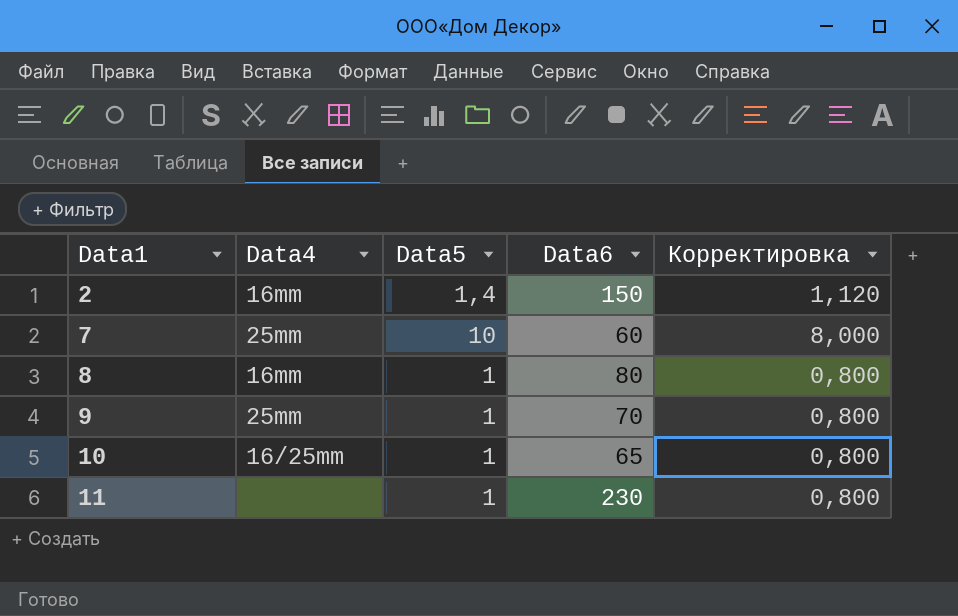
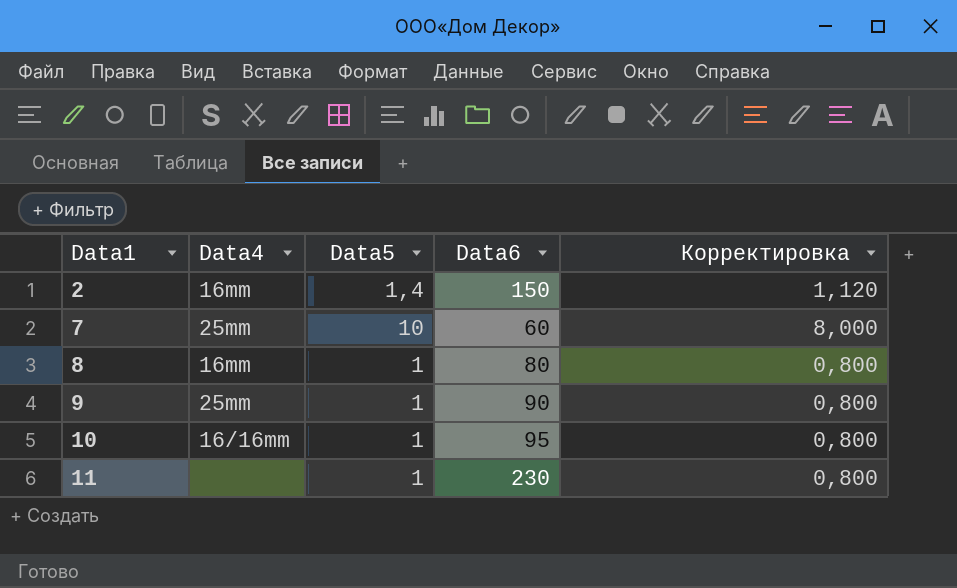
9 | Data6: 70 -> 90
10 | Data4: 16/25mm -> 16/16mm
10 | Data6: 65 -> 95

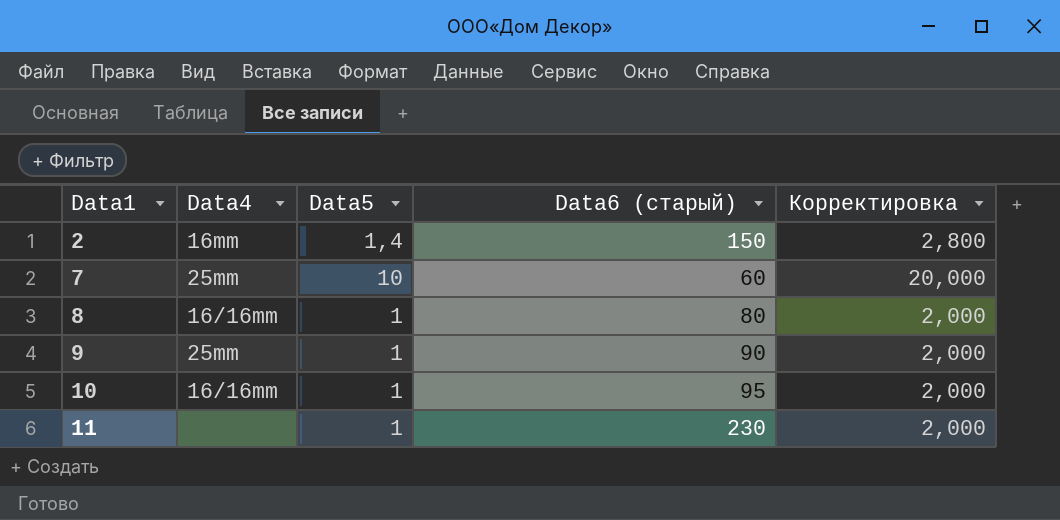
column name: Data6 -> Data6 (старый)
column Корректировка | formula: [Data5] * 0,8 -> [Data5] * 2
8 | Data4: 16mm -> 16/16mm

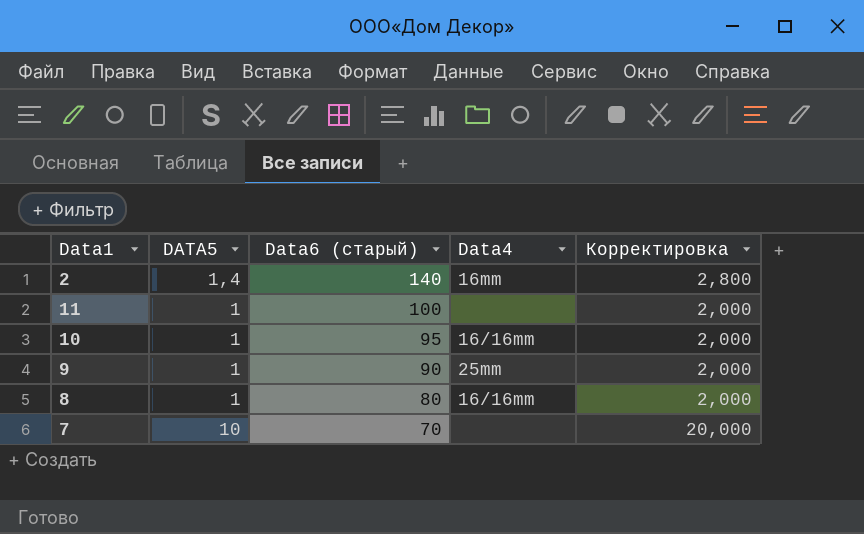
row order: Data1 ascending -> Data6 (старый) descending
column name: Data5 -> DATA5
column Data4 | position: 2 -> 4
2 | Data6 (старый): 150 -> 140
11 | Data6 (старый): 230 -> 100
7 | Data6 (старый): 60 -> 70
7 | Data4: 25mm -> none

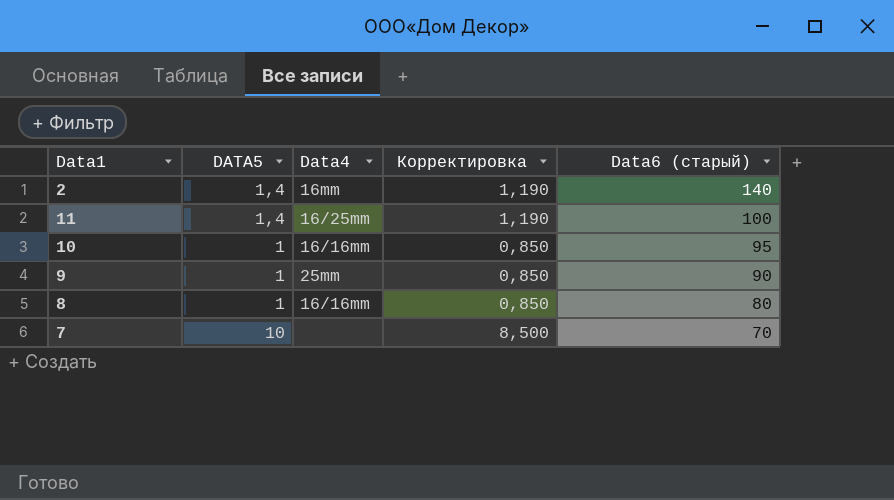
column Корректировка | formula: [DATA5] * 2 -> [DATA5] * 0,85
column Data6 (старый) | position: 3 -> 5
11 | DATA5: 1 -> 1,4
11 | Data4: none -> 16/25mm

